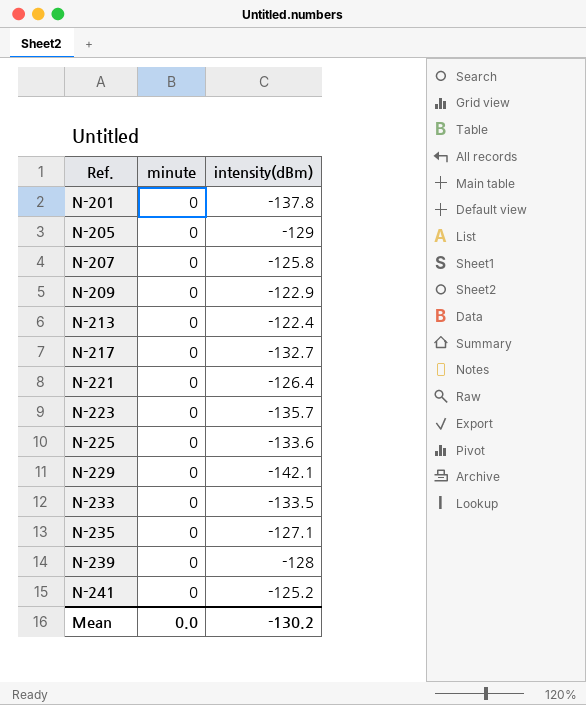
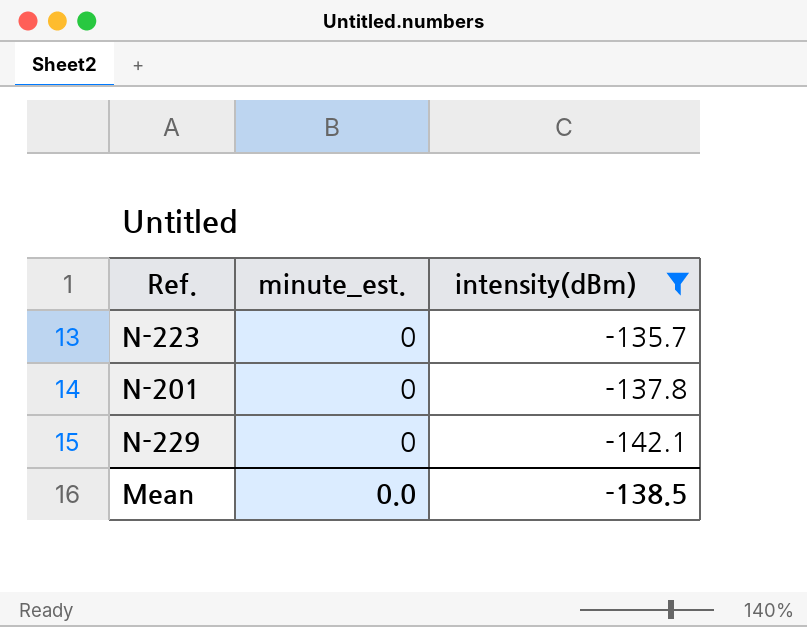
filter: none -> intensity(dBm) <= -135.7
row order: Ref. ascending -> intensity(dBm) descending
column name: minute -> minute_est.
Mean | intensity(dBm): -130.2 -> -138.5

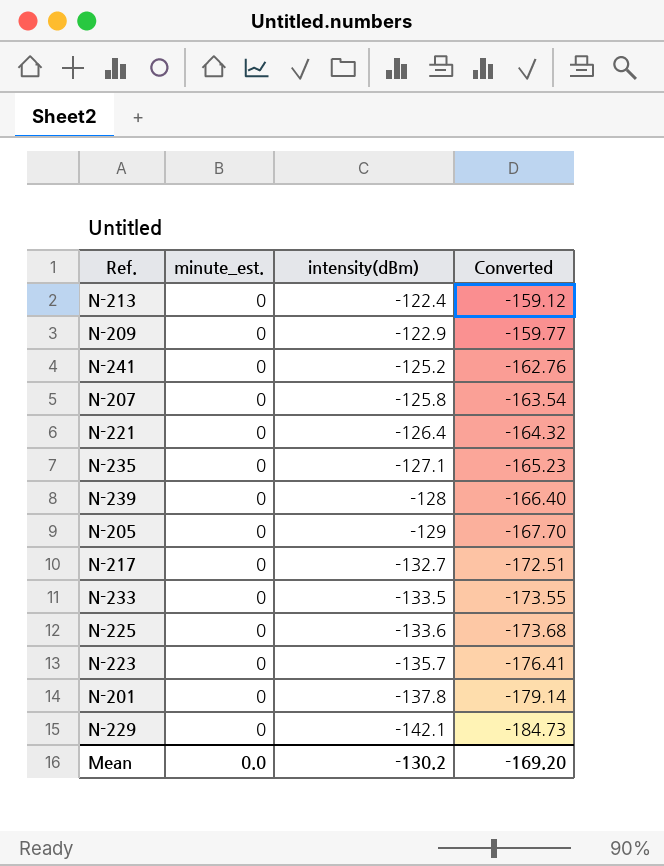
filter: intensity(dBm) <= -135.7 -> none
column Converted | formula: none -> [intensity(dBm)] * 1.3
Mean | intensity(dBm): -138.5 -> -130.2

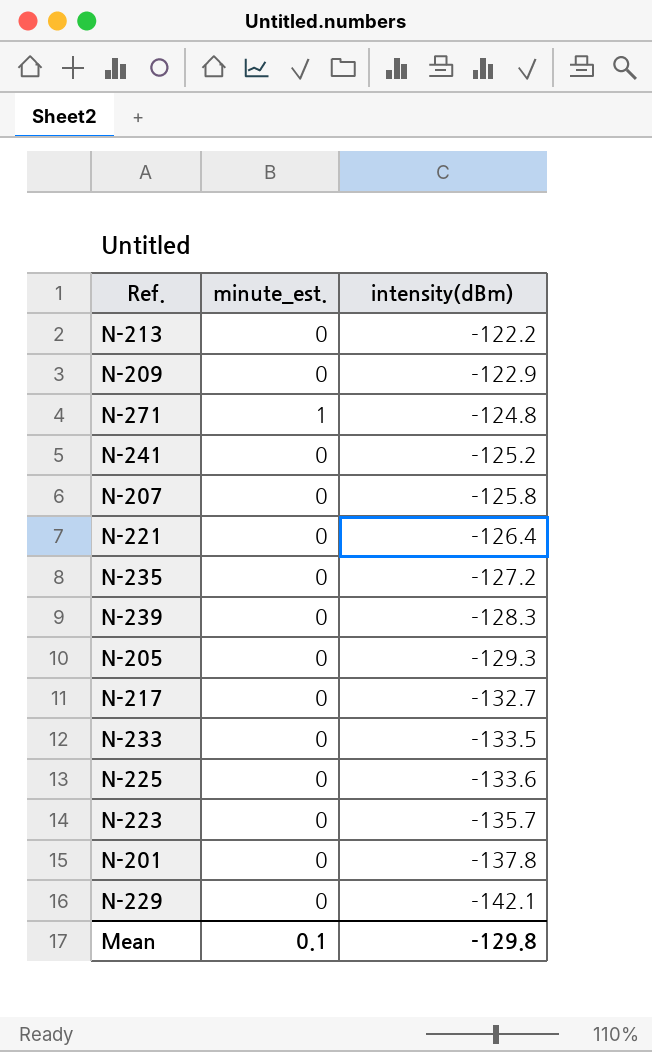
column Converted | formula: [intensity(dBm)] * 1.3 -> none
N-213 | intensity(dBm): -122.4 -> -122.2
row N-271: none -> 1 | -124.8
N-235 | intensity(dBm): -127.1 -> -127.2
N-239 | intensity(dBm): -128 -> -128.3
N-205 | intensity(dBm): -129 -> -129.3
Mean | minute_est.: 0.0 -> 0.1
Mean | intensity(dBm): -130.2 -> -129.8

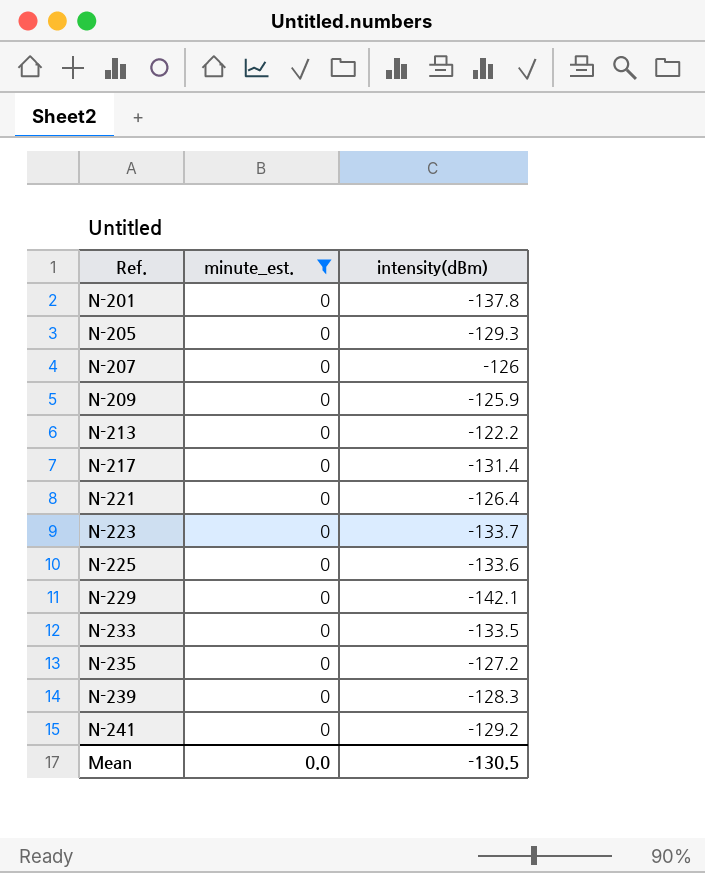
filter: none -> minute_est. = 0
row order: intensity(dBm) descending -> Ref. ascending
N-207 | intensity(dBm): -125.8 -> -126
N-209 | intensity(dBm): -122.9 -> -125.9
N-217 | intensity(dBm): -132.7 -> -131.4
N-223 | intensity(dBm): -135.7 -> -133.7
N-241 | intensity(dBm): -125.2 -> -129.2
Mean | minute_est.: 0.1 -> 0.0
Mean | intensity(dBm): -129.8 -> -130.5

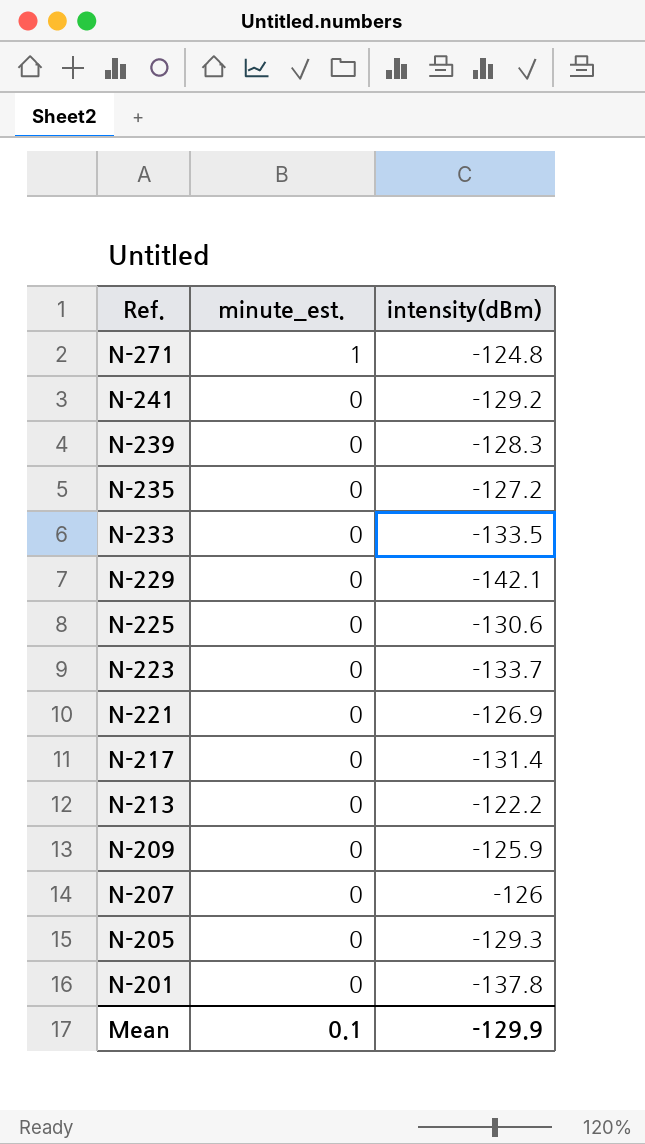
filter: minute_est. = 0 -> none
row order: Ref. ascending -> Ref. descending
N-225 | intensity(dBm): -133.6 -> -130.6
N-221 | intensity(dBm): -126.4 -> -126.9
Mean | minute_est.: 0.0 -> 0.1
Mean | intensity(dBm): -130.5 -> -129.9

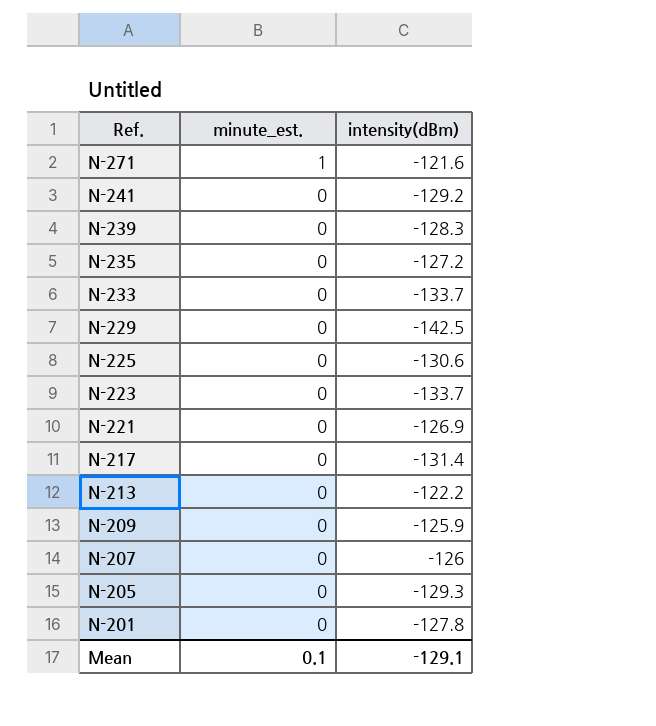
N-271 | intensity(dBm): -124.8 -> -121.6
N-233 | intensity(dBm): -133.5 -> -133.7
N-229 | intensity(dBm): -142.1 -> -142.5
N-201 | intensity(dBm): -137.8 -> -127.8
Mean | intensity(dBm): -129.9 -> -129.1

